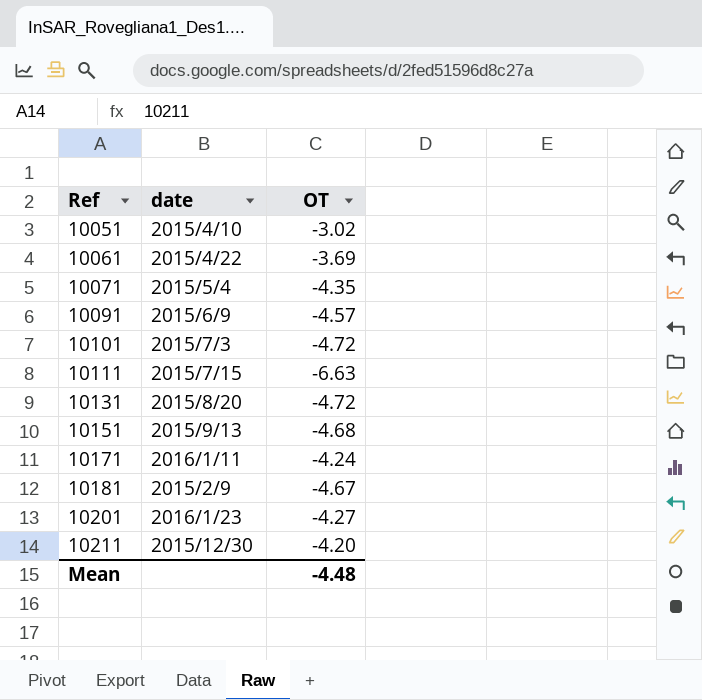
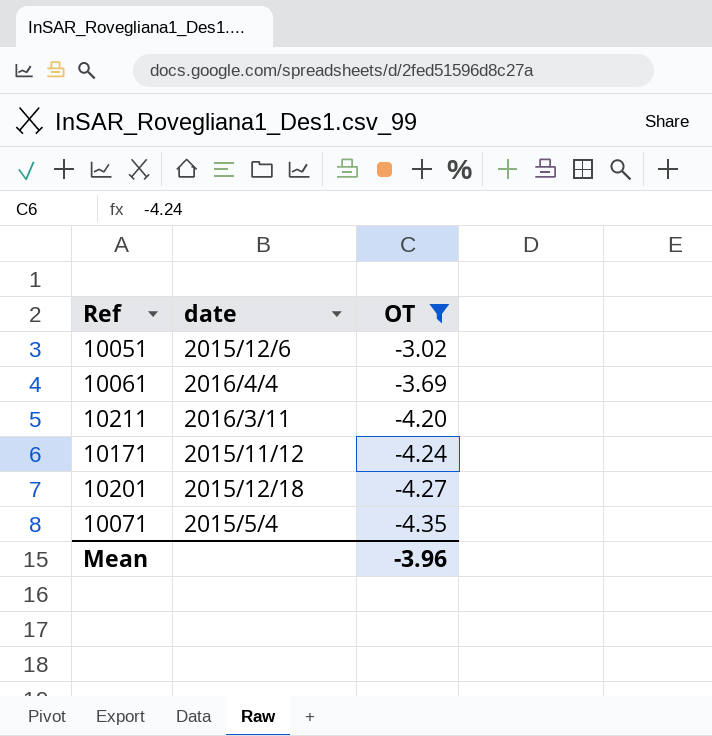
filter: none -> OT >= -4.35
row order: Ref ascending -> OT descending
10051 | date: 2015/4/10 -> 2015/12/6
10061 | date: 2015/4/22 -> 2016/4/4
10211 | date: 2015/12/30 -> 2016/3/11
10171 | date: 2016/1/11 -> 2015/11/12
10201 | date: 2016/1/23 -> 2015/12/18
Mean | OT: -4.48 -> -3.96

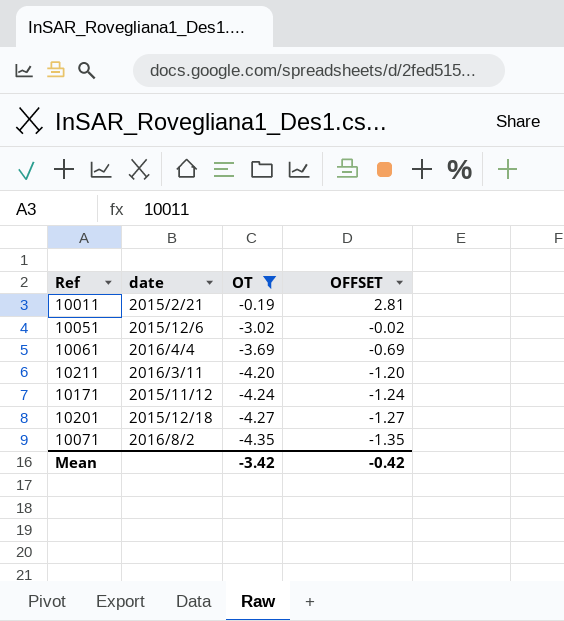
column OFFSET | formula: none -> [OT] + 3
row 10011: none -> 2015/2/21 | -0.19 | 2.81
10071 | date: 2015/5/4 -> 2016/8/2
Mean | OT: -3.96 -> -3.42

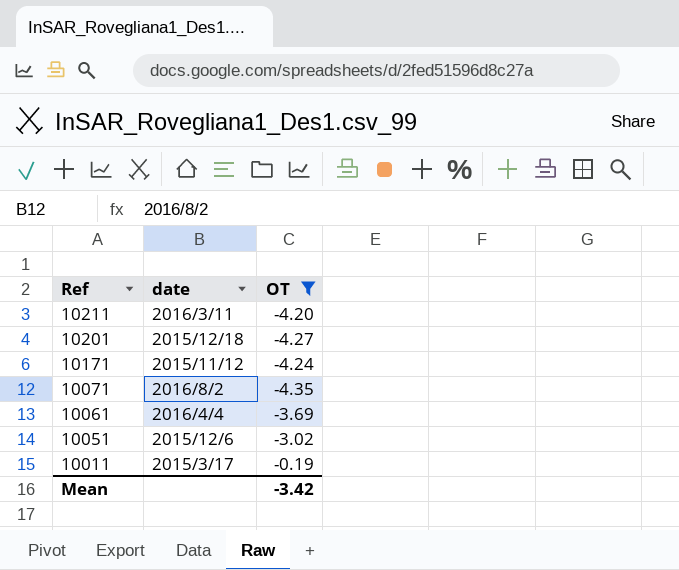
row order: OT descending -> Ref descending
column OFFSET | formula: [OT] + 3 -> none
10011 | date: 2015/2/21 -> 2015/3/17

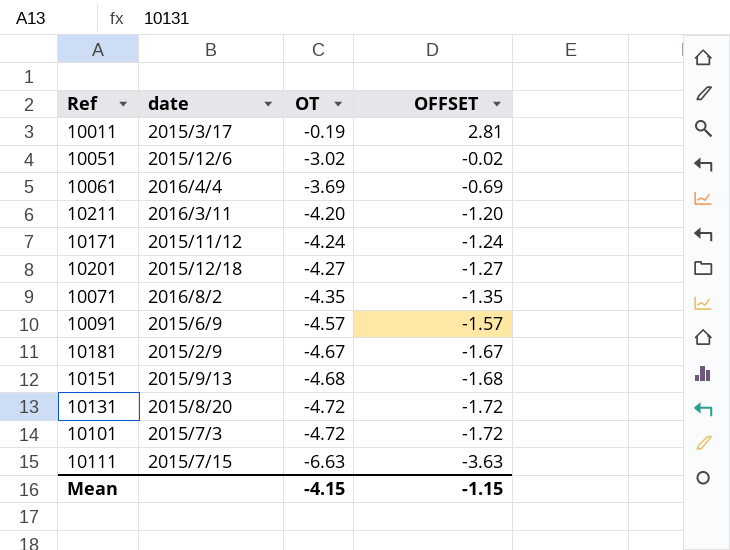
filter: OT >= -4.35 -> none
row order: Ref descending -> OT descending
column OFFSET | formula: none -> [OT] + 3
Mean | OT: -3.42 -> -4.15

